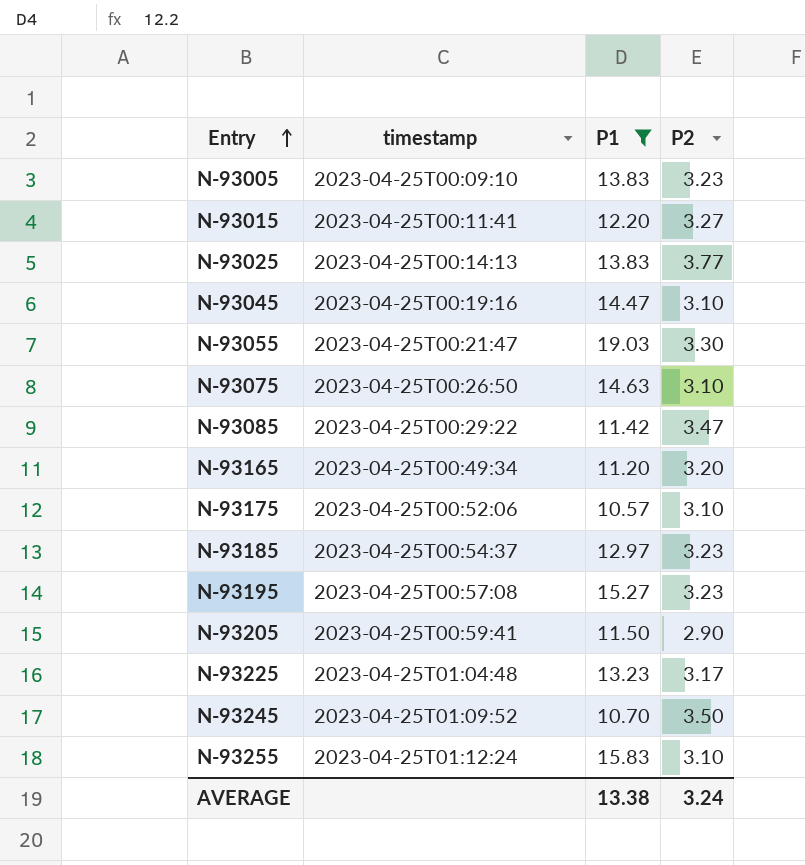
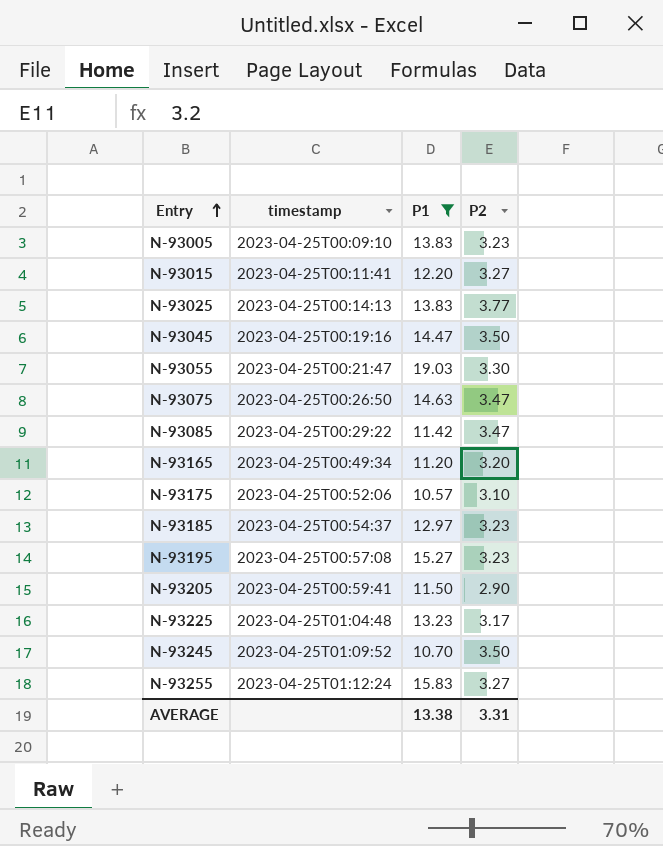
N-93045 | P2: 3.10 -> 3.50
N-93075 | P2: 3.10 -> 3.47
N-93255 | P2: 3.10 -> 3.27
AVERAGE | P2: 3.24 -> 3.31

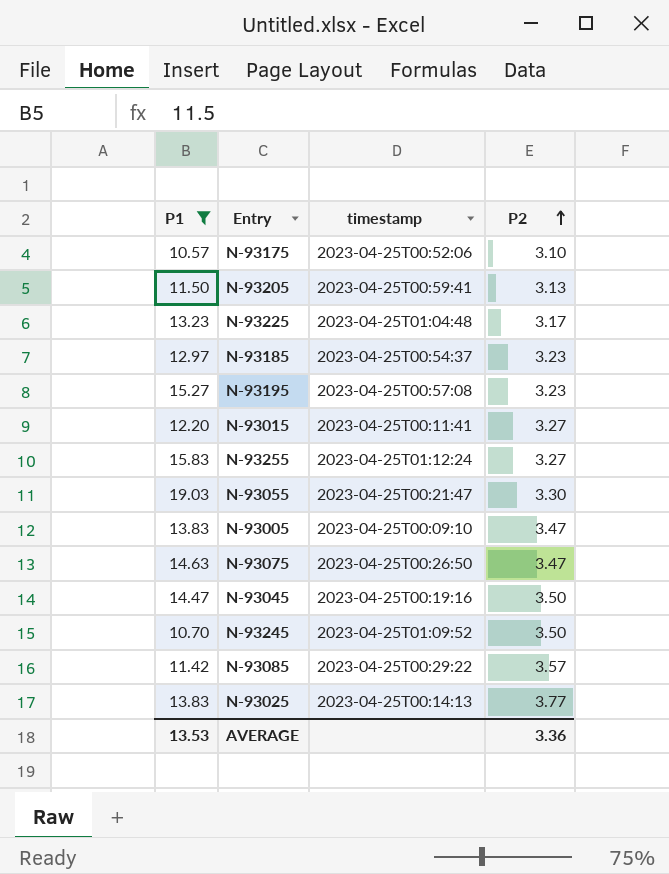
row order: Entry ascending -> P2 ascending
column P1 | position: 3 -> 1
row N-93165: 2023-04-25T00:49:34 | 11.20 | 3.20 -> none
N-93205 | P2: 2.90 -> 3.13
N-93005 | P2: 3.23 -> 3.47
N-93085 | P2: 3.47 -> 3.57
AVERAGE | P1: 13.38 -> 13.53
AVERAGE | P2: 3.31 -> 3.36

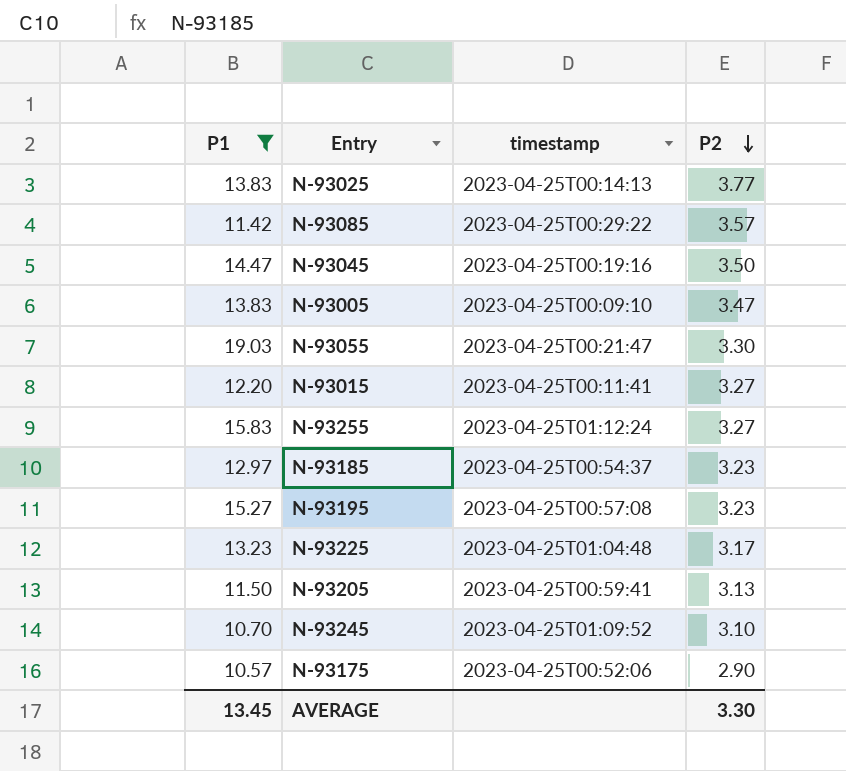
row order: P2 ascending -> P2 descending
row N-93075: 14.63 | 2023-04-25T00:26:50 | 3.47 -> none
N-93245 | P2: 3.50 -> 3.10
N-93175 | P2: 3.10 -> 2.90
AVERAGE | P1: 13.53 -> 13.45
AVERAGE | P2: 3.36 -> 3.30

